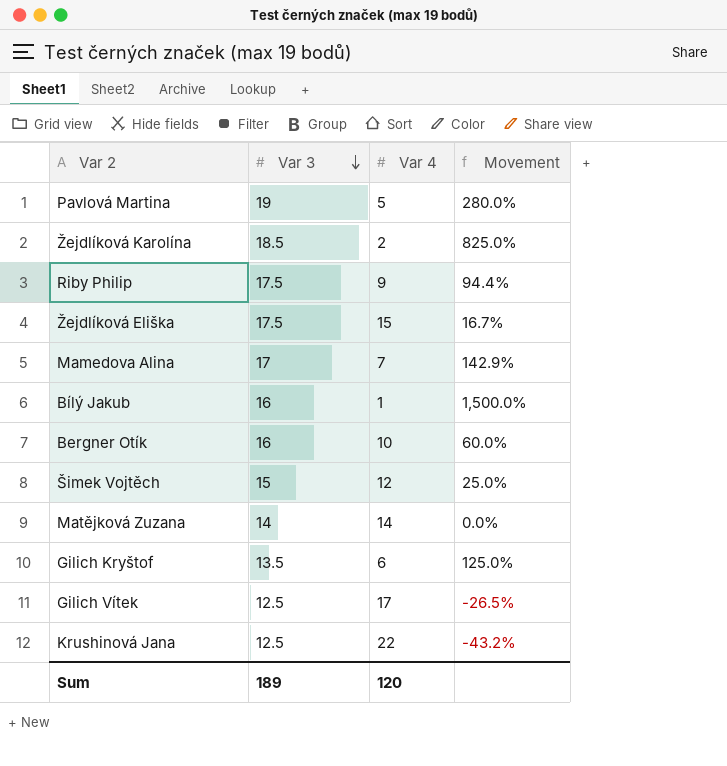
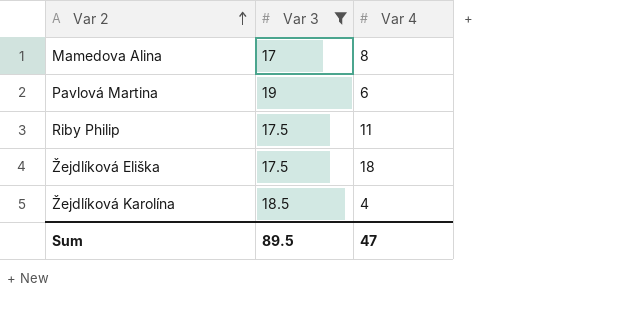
filter: none -> Var 3 >= 17
row order: Var 3 descending -> Var 2 ascending
column Movement | formula: ([Var 3] - [Var 4]) / [Var 4] -> none
Mamedova Alina | Var 4: 7 -> 8
Pavlová Martina | Var 4: 5 -> 6
Riby Philip | Var 4: 9 -> 11
Žejdlíková Eliška | Var 4: 15 -> 18
Žejdlíková Karolína | Var 4: 2 -> 4
Sum | Var 3: 189 -> 89.5
Sum | Var 4: 120 -> 47

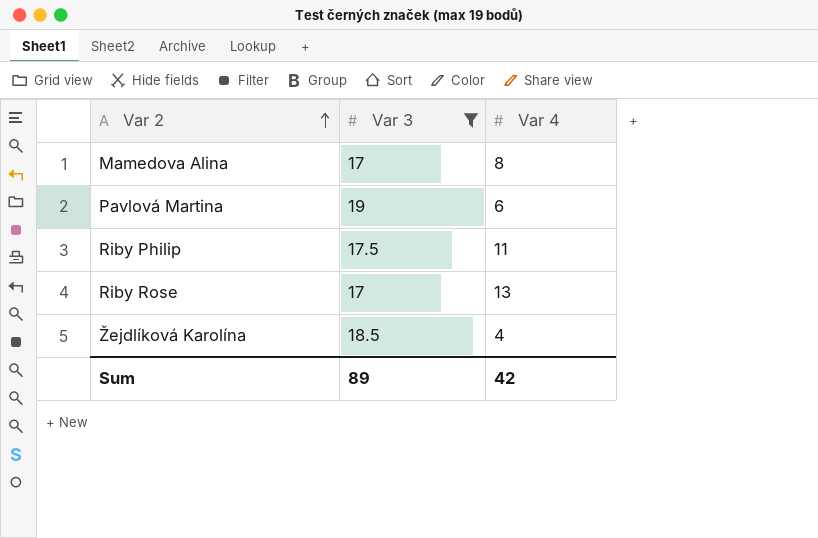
row Žejdlíková Eliška: 17.5 | 18 -> none
row Riby Rose: none -> 17 | 13
Sum | Var 3: 89.5 -> 89
Sum | Var 4: 47 -> 42

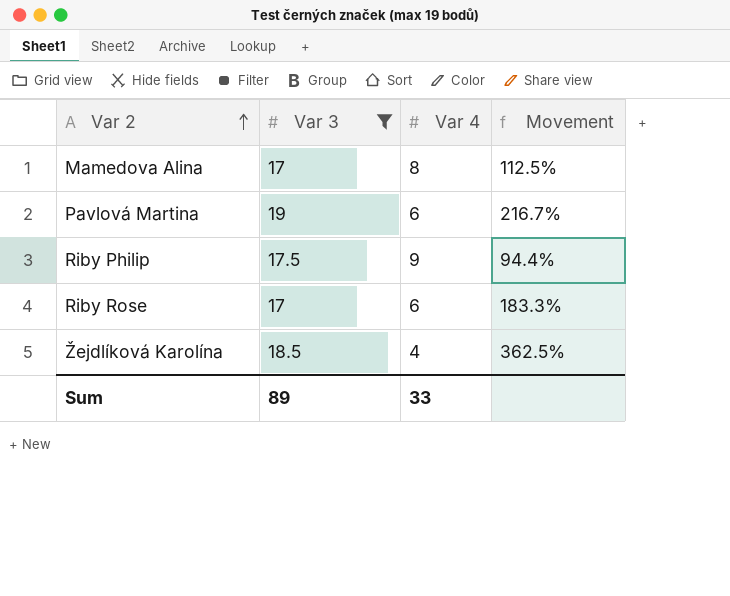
column Movement | formula: none -> ([Var 3] - [Var 4]) / [Var 4]
Riby Philip | Var 4: 11 -> 9
Riby Rose | Var 4: 13 -> 6
Sum | Var 4: 42 -> 33

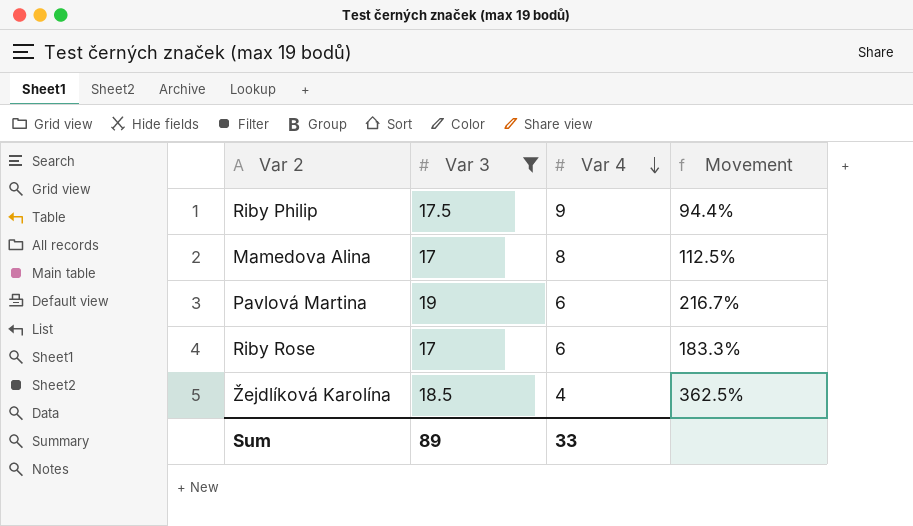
row order: Var 2 ascending -> Var 4 descending

